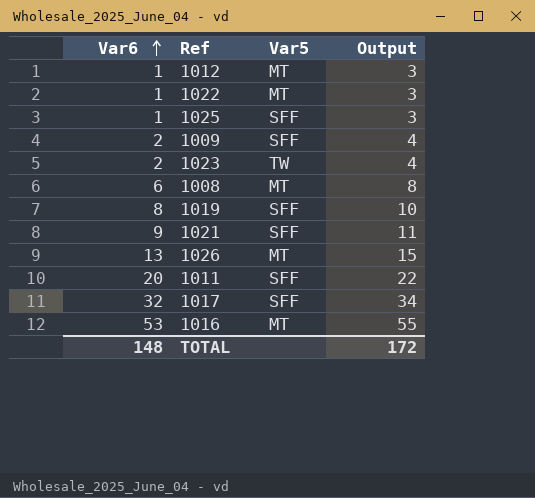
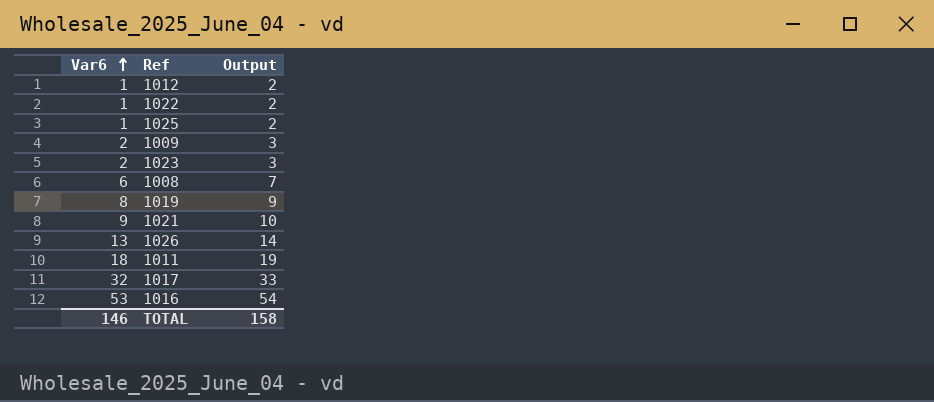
column Var5 | position: 3 -> none
column Output | formula: [Var6] + 2 -> [Var6] + 1
1011 | Var6: 20 -> 18
TOTAL | Var6: 148 -> 146
TOTAL | Output: 172 -> 158

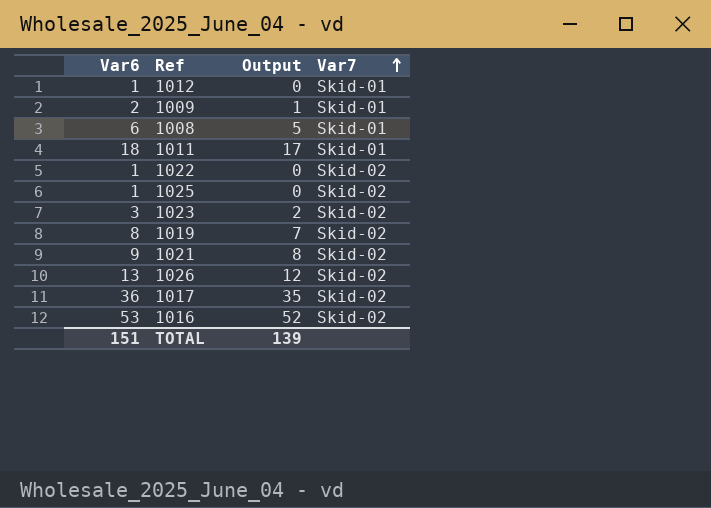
row order: Var6 ascending -> Var7 ascending
column Output | formula: [Var6] + 1 -> [Var6] - 1
column Var7 | position: none -> 4
1023 | Var6: 2 -> 3
1017 | Var6: 32 -> 36
TOTAL | Var6: 146 -> 151
TOTAL | Output: 158 -> 139

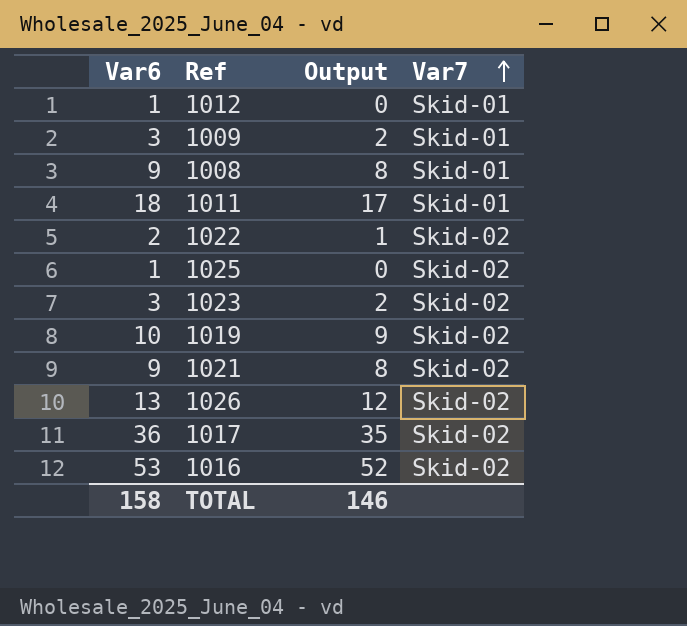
1009 | Var6: 2 -> 3
1009 | Output: 1 -> 2
1008 | Var6: 6 -> 9
1008 | Output: 5 -> 8
1022 | Var6: 1 -> 2
1022 | Output: 0 -> 1
1019 | Var6: 8 -> 10
1019 | Output: 7 -> 9
TOTAL | Var6: 151 -> 158
TOTAL | Output: 139 -> 146

